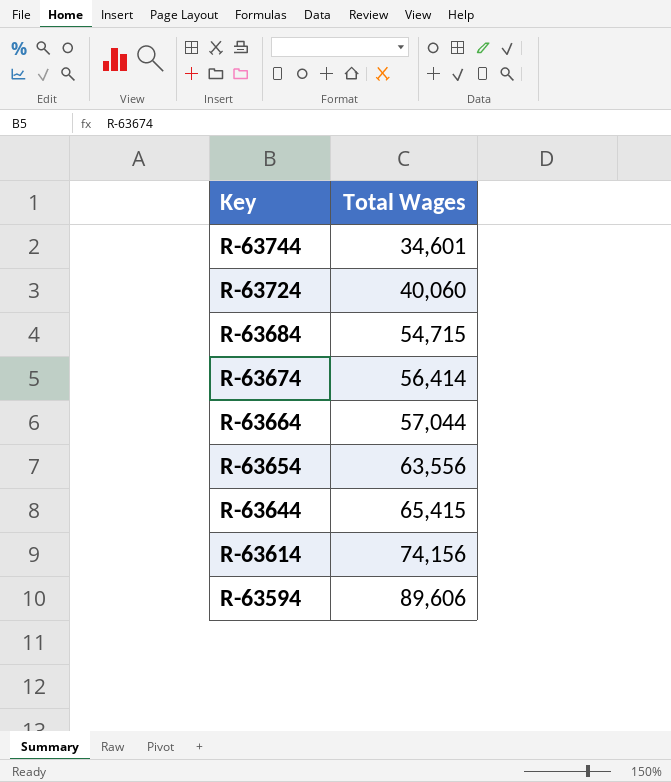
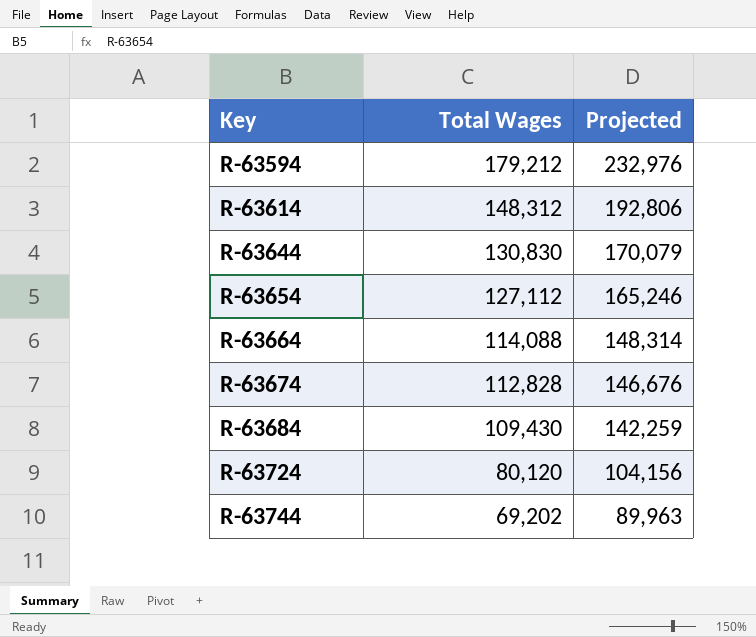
row order: Key descending -> Key ascending
column Projected | formula: none -> [Total Wages] * 1.3
R-63594 | Total Wages: 89,606 -> 179,212
R-63614 | Total Wages: 74,156 -> 148,312
R-63644 | Total Wages: 65,415 -> 130,830
R-63654 | Total Wages: 63,556 -> 127,112
R-63664 | Total Wages: 57,044 -> 114,088
R-63674 | Total Wages: 56,414 -> 112,828
R-63684 | Total Wages: 54,715 -> 109,430
R-63724 | Total Wages: 40,060 -> 80,120
R-63744 | Total Wages: 34,601 -> 69,202

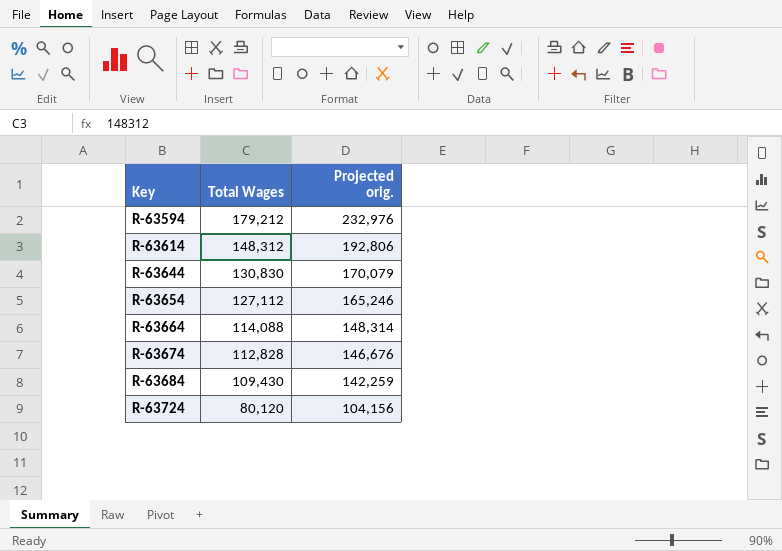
column name: Projected -> Projected orig.
row R-63744: 69,202 | 89,963 -> none

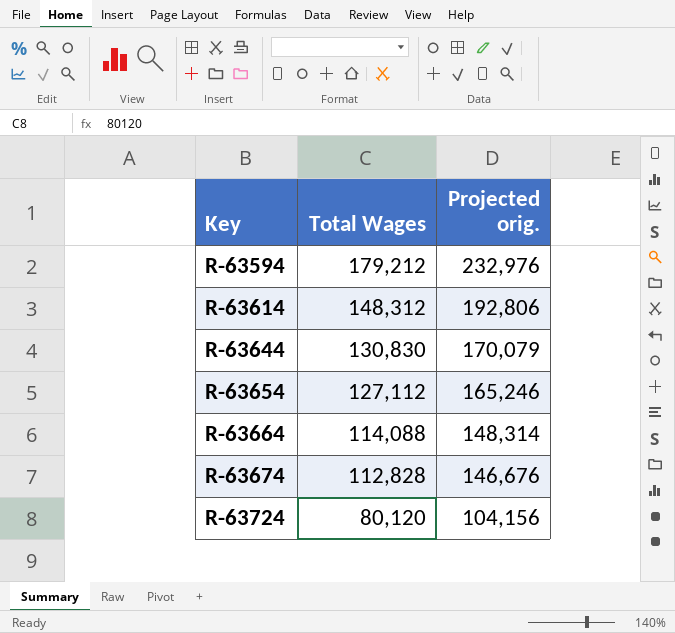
row R-63684: 109,430 | 142,259 -> none

